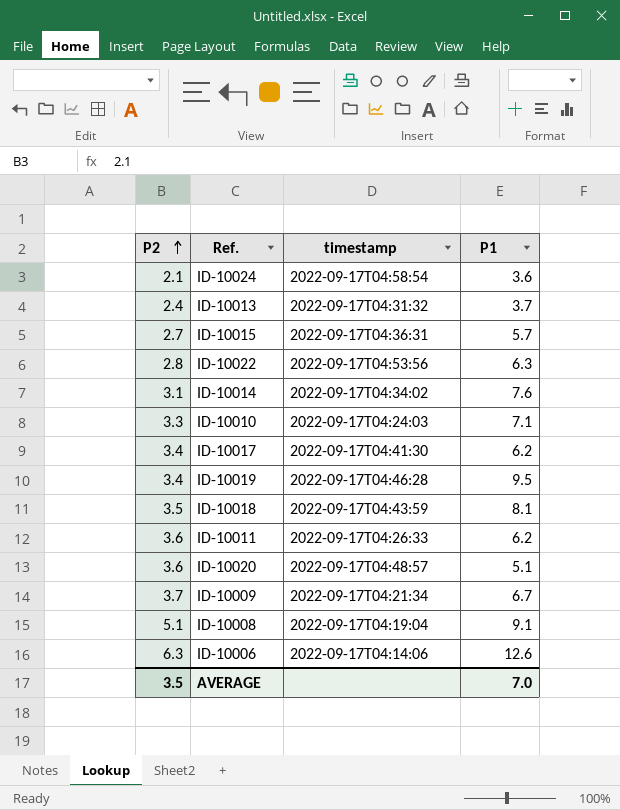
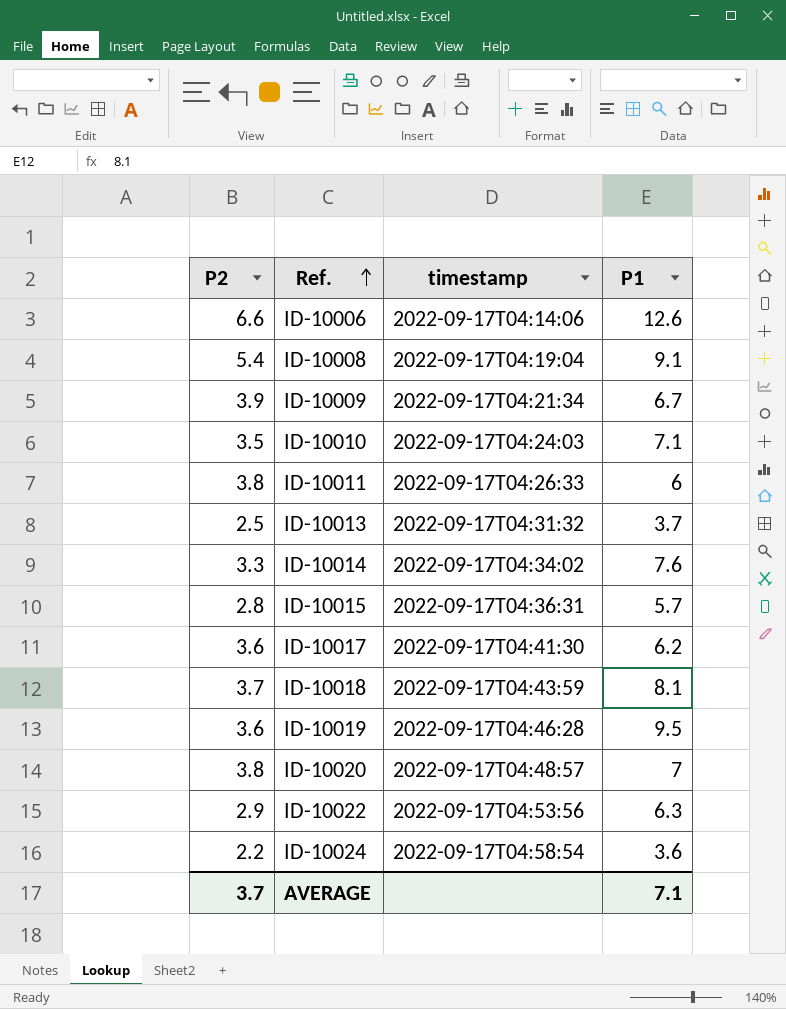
row order: P2 ascending -> Ref. ascending
ID-10006 | P2: 6.3 -> 6.6
ID-10008 | P2: 5.1 -> 5.4
ID-10009 | P2: 3.7 -> 3.9
ID-10010 | P2: 3.3 -> 3.5
ID-10011 | P2: 3.6 -> 3.8
ID-10011 | P1: 6.2 -> 6
ID-10013 | P2: 2.4 -> 2.5
ID-10014 | P2: 3.1 -> 3.3
ID-10015 | P2: 2.7 -> 2.8
ID-10017 | P2: 3.4 -> 3.6
ID-10018 | P2: 3.5 -> 3.7
ID-10019 | P2: 3.4 -> 3.6
ID-10020 | P2: 3.6 -> 3.8
ID-10020 | P1: 5.1 -> 7
ID-10022 | P2: 2.8 -> 2.9
ID-10024 | P2: 2.1 -> 2.2
AVERAGE | P2: 3.5 -> 3.7
AVERAGE | P1: 7.0 -> 7.1

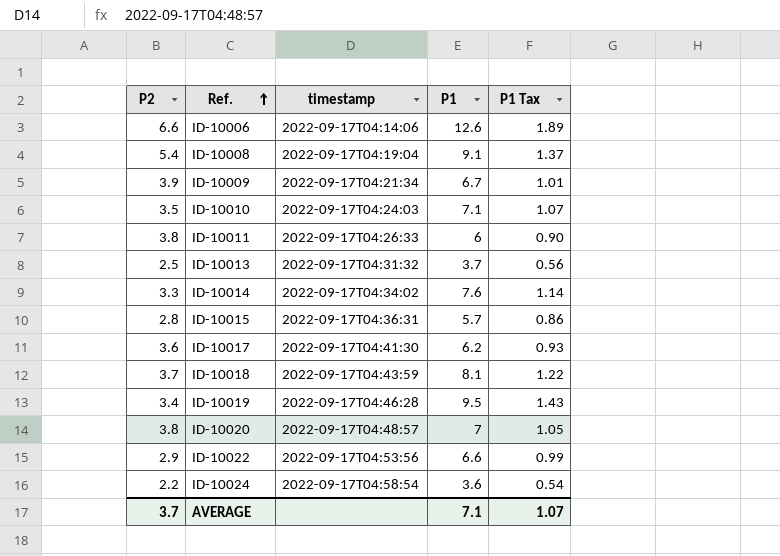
column P1 Tax | formula: none -> [P1] * 0.15
ID-10019 | P2: 3.6 -> 3.4
ID-10022 | P1: 6.3 -> 6.6

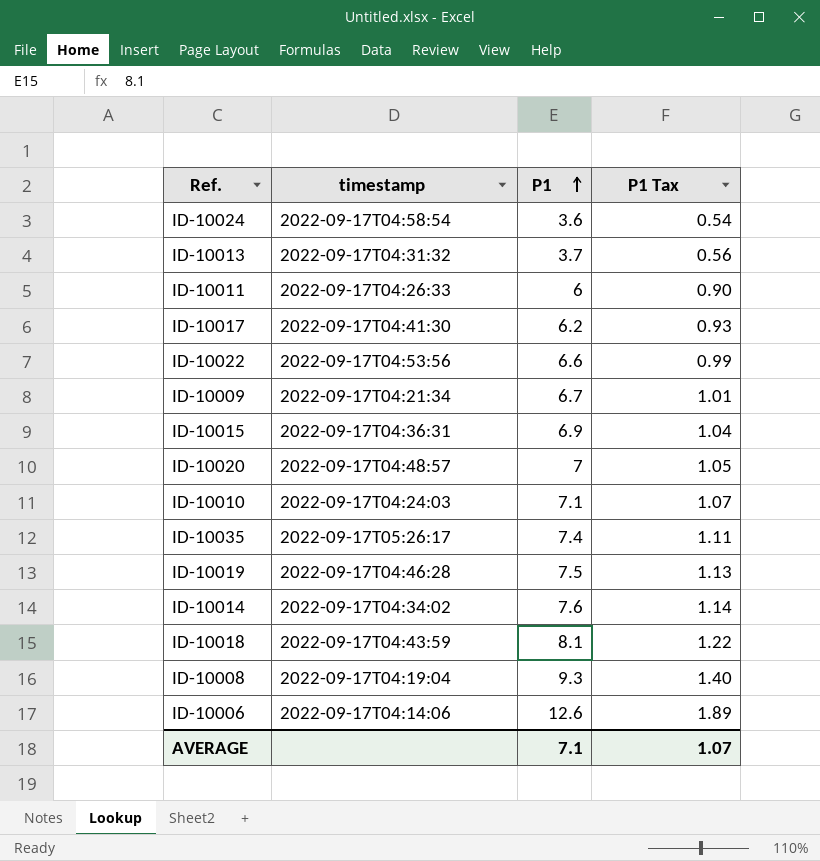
row order: Ref. ascending -> P1 ascending
column P2 | position: 1 -> none
ID-10015 | P1: 5.7 -> 6.9
ID-10015 | P1 Tax: 0.86 -> 1.04
row ID-10035: none -> 2022-09-17T05:26:17 | 7.4 | 1.11
ID-10019 | P1: 9.5 -> 7.5
ID-10019 | P1 Tax: 1.43 -> 1.13
ID-10008 | P1: 9.1 -> 9.3
ID-10008 | P1 Tax: 1.37 -> 1.40

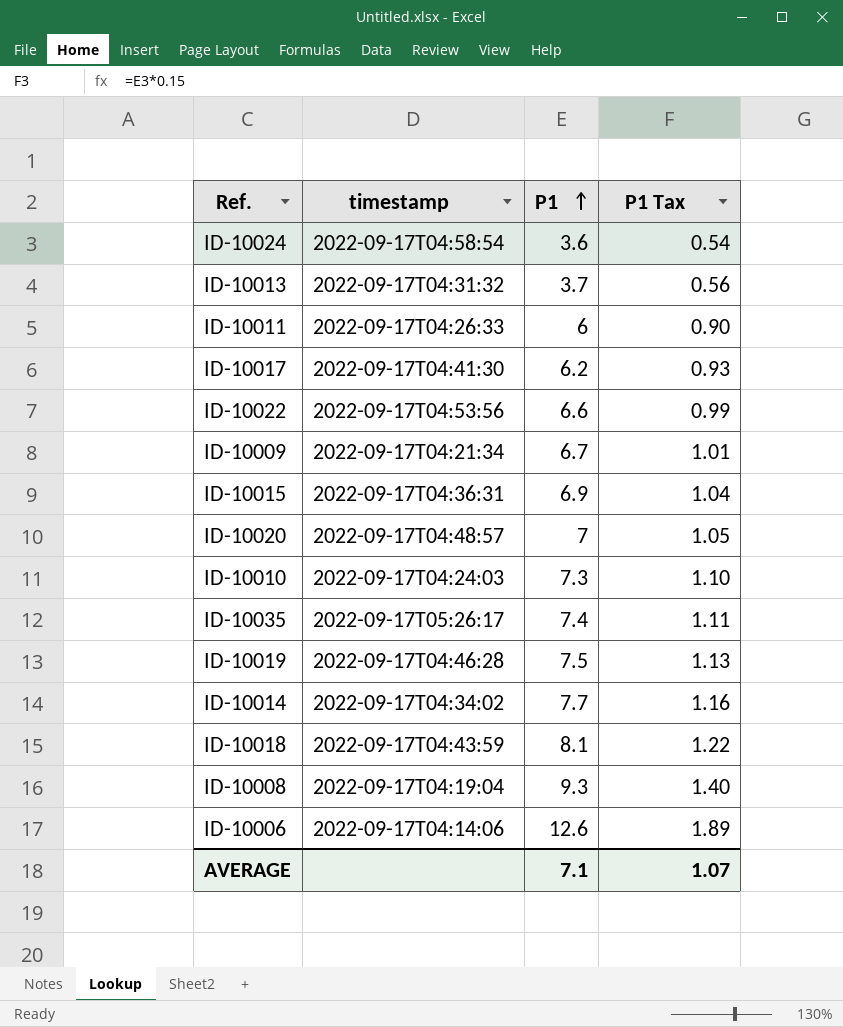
ID-10010 | P1: 7.1 -> 7.3
ID-10010 | P1 Tax: 1.07 -> 1.10
ID-10014 | P1: 7.6 -> 7.7
ID-10014 | P1 Tax: 1.14 -> 1.16

